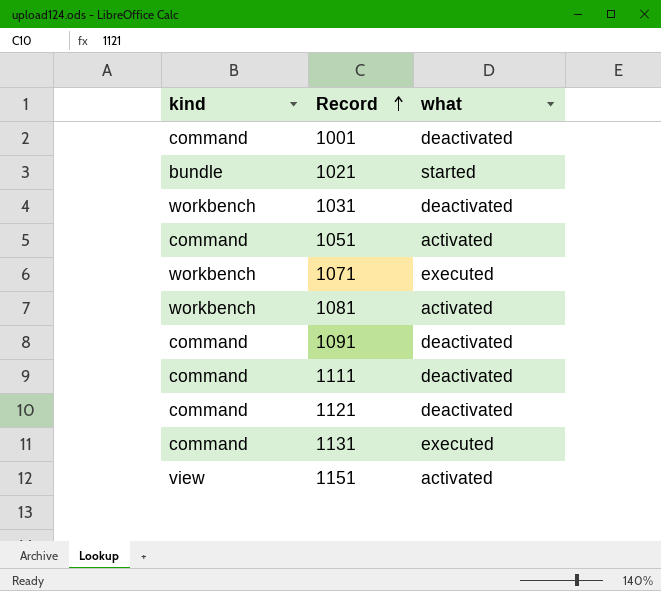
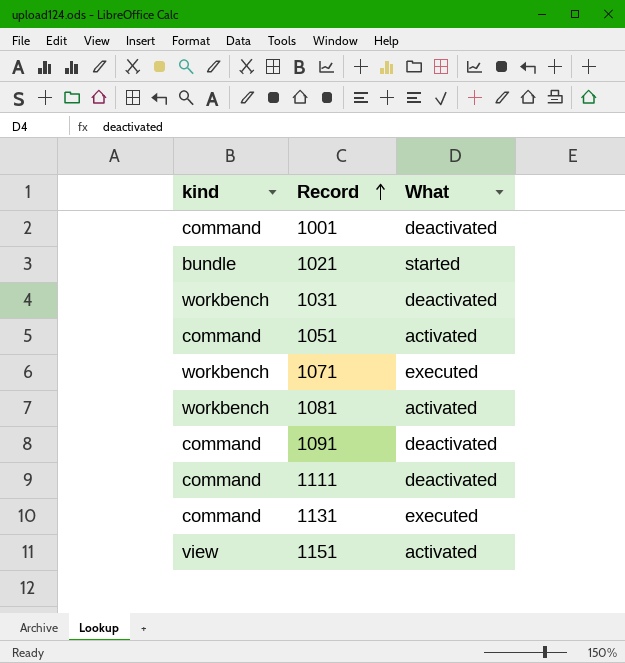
column name: what -> What
row 1121: command | deactivated -> none

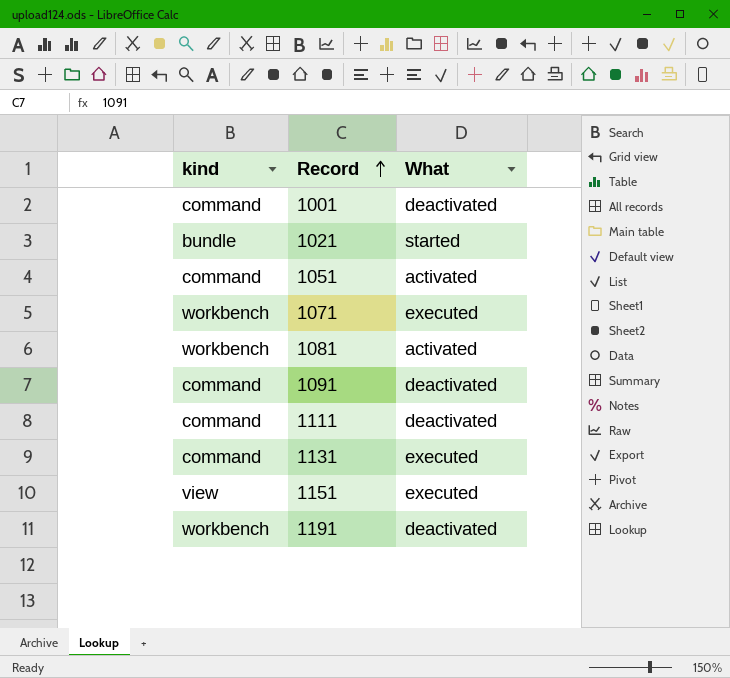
row 1031: workbench | deactivated -> none
1151 | What: activated -> executed
row 1191: none -> workbench | deactivated

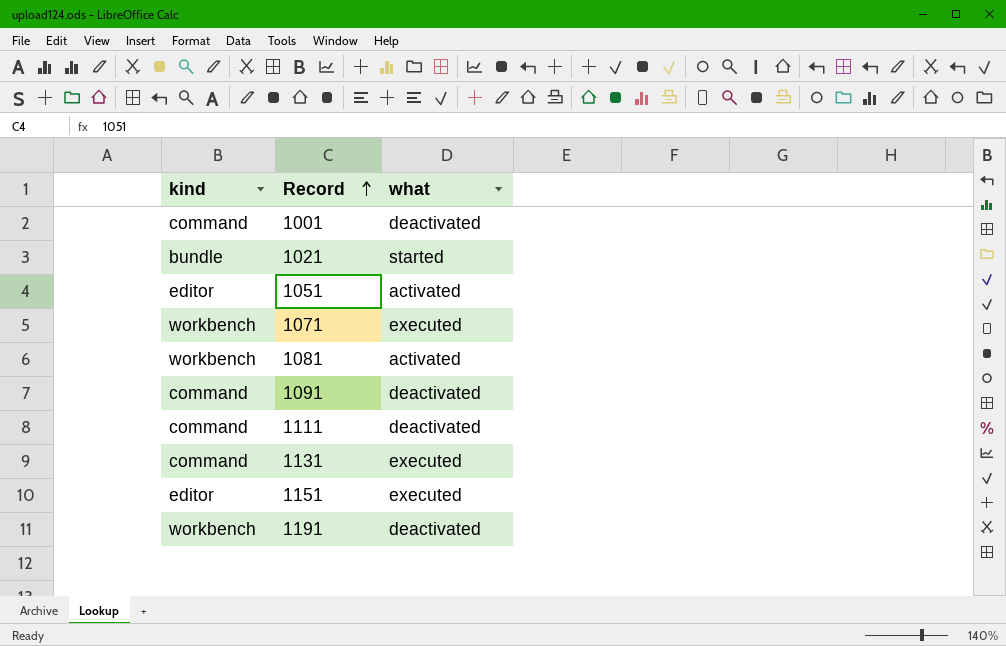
column name: What -> what
1051 | kind: command -> editor
1151 | kind: view -> editor

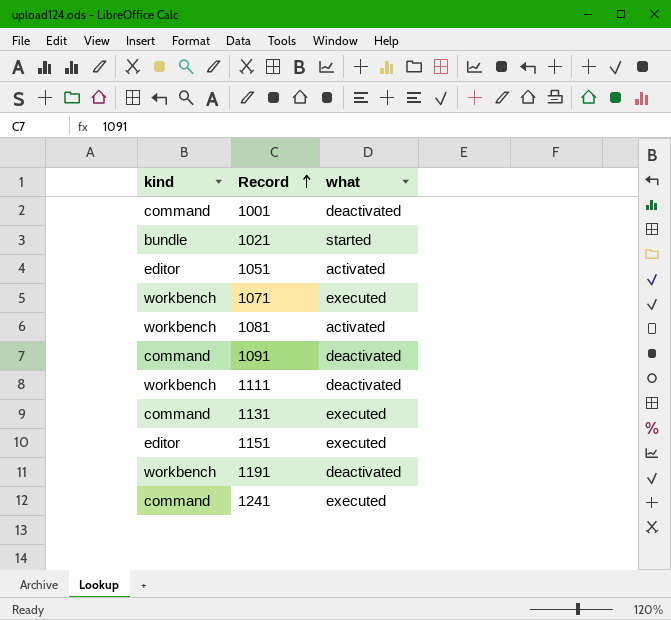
1111 | kind: command -> workbench
row 1241: none -> command | executed

